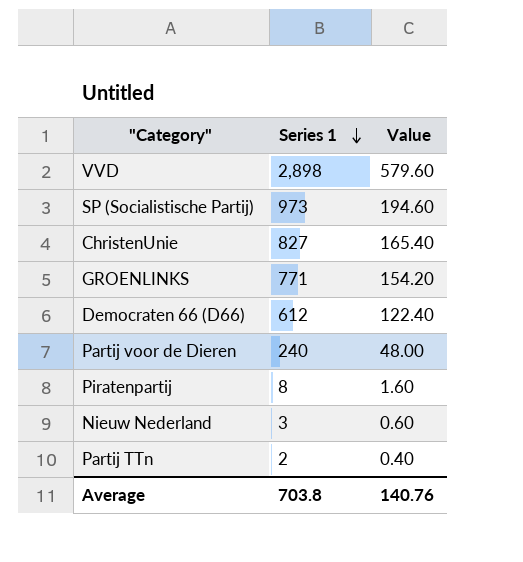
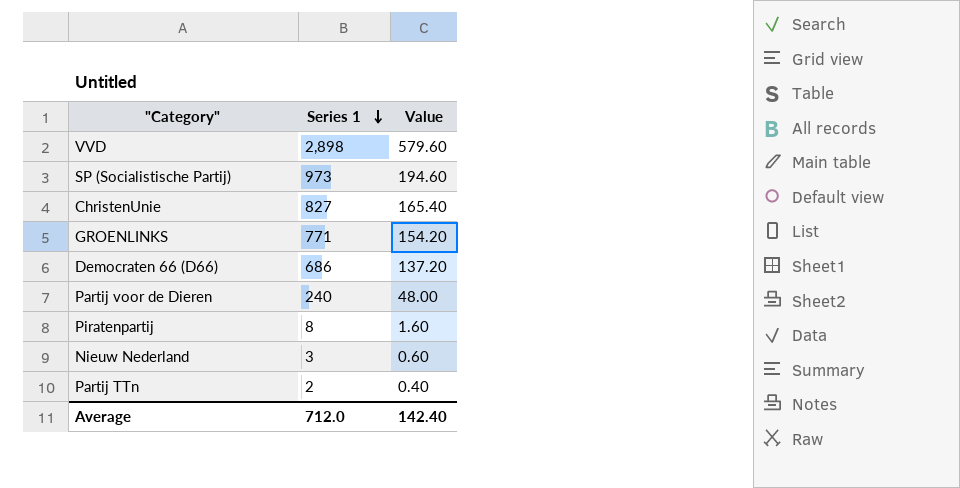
Democraten 66 (D66) | Series 1: 612 -> 686
Democraten 66 (D66) | Value: 122.40 -> 137.20
Average | Series 1: 703.8 -> 712.0
Average | Value: 140.76 -> 142.40

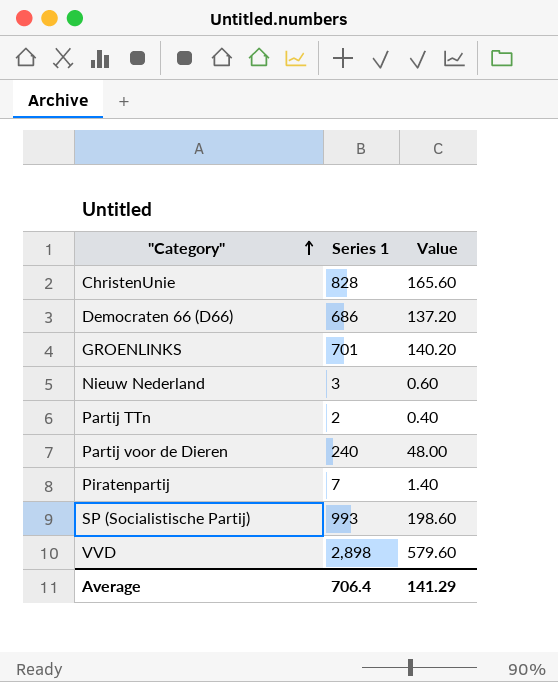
row order: Series 1 descending -> "Category" ascending
ChristenUnie | Series 1: 827 -> 828
ChristenUnie | Value: 165.40 -> 165.60
GROENLINKS | Series 1: 771 -> 701
GROENLINKS | Value: 154.20 -> 140.20
Piratenpartij | Series 1: 8 -> 7
Piratenpartij | Value: 1.60 -> 1.40
SP (Socialistische Partij) | Series 1: 973 -> 993
SP (Socialistische Partij) | Value: 194.60 -> 198.60
Average | Series 1: 712.0 -> 706.4
Average | Value: 142.40 -> 141.29

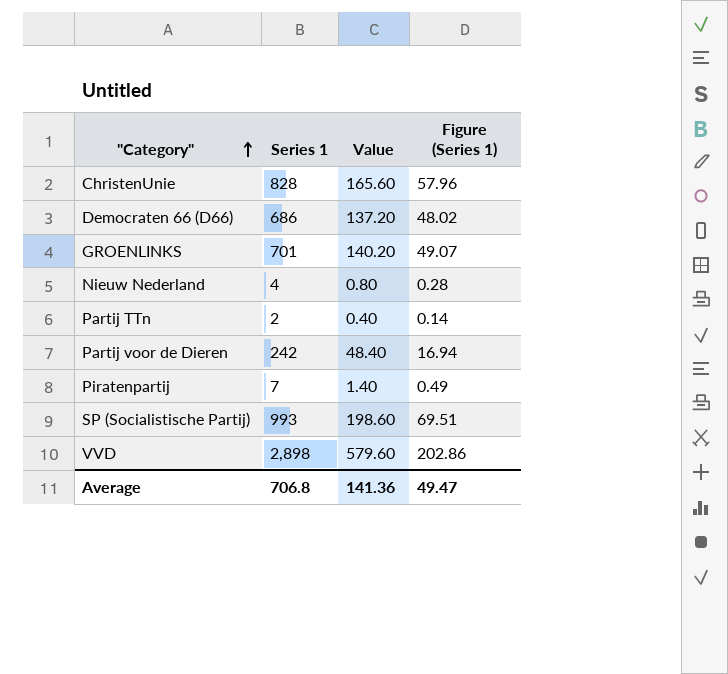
column Figure (Series 1) | formula: none -> [Series 1] * 0.07
Nieuw Nederland | Series 1: 3 -> 4
Nieuw Nederland | Value: 0.60 -> 0.80
Partij voor de Dieren | Series 1: 240 -> 242
Partij voor de Dieren | Value: 48.00 -> 48.40
Average | Series 1: 706.4 -> 706.8
Average | Value: 141.29 -> 141.36

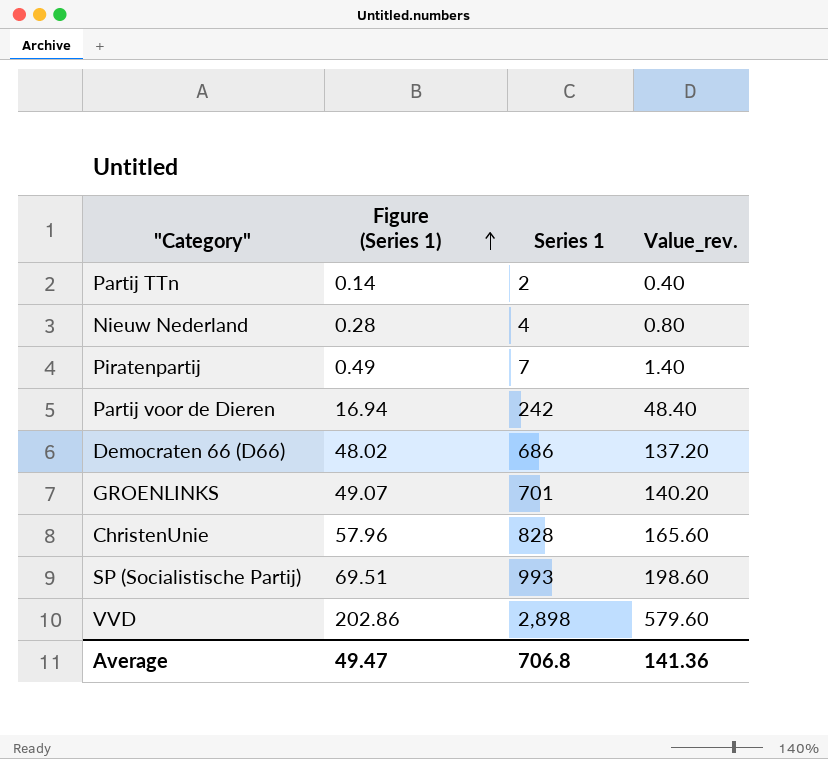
row order: "Category" ascending -> Figure (Series 1) ascending
column Figure (Series 1) | position: 4 -> 2
column name: Value -> Value_rev.

